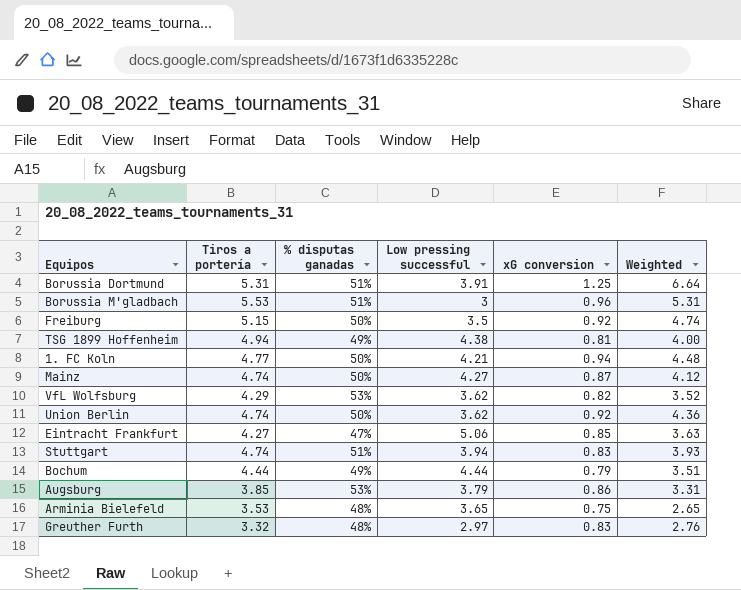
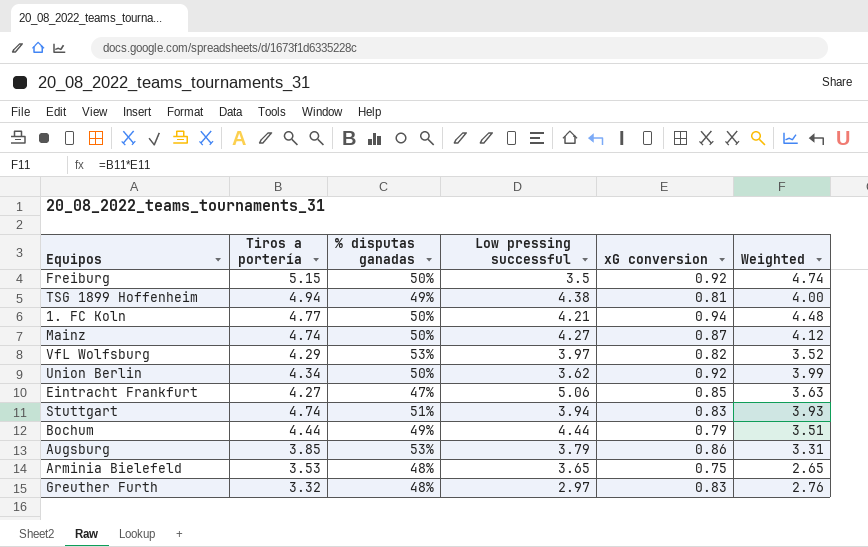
row Borussia Dortmund: 5.31 | 51% | 3.91 | 1.25 | 6.64 -> none
row Borussia M'gladbach: 5.53 | 51% | 3 | 0.96 | 5.31 -> none
VfL Wolfsburg | Low pressing successful: 3.62 -> 3.97
Union Berlin | Tiros a portería: 4.74 -> 4.34
Union Berlin | Weighted: 4.36 -> 3.99

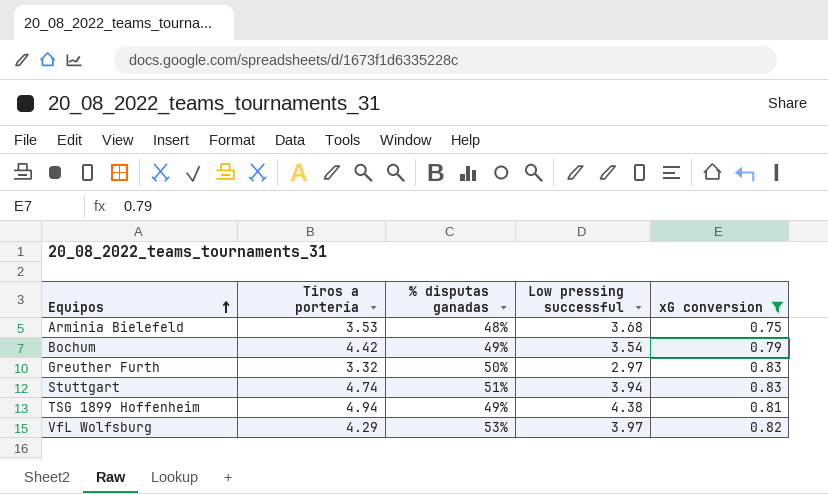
filter: none -> xG conversion <= 0.83
row order: none -> Equipos ascending
column Weighted | formula: [Tiros a portería] * [xG conversion] -> none
Arminia Bielefeld | Low pressing successful: 3.65 -> 3.68
Bochum | Tiros a portería: 4.44 -> 4.42
Bochum | Low pressing successful: 4.44 -> 3.54
Greuther Furth | % disputas ganadas: 48% -> 50%

